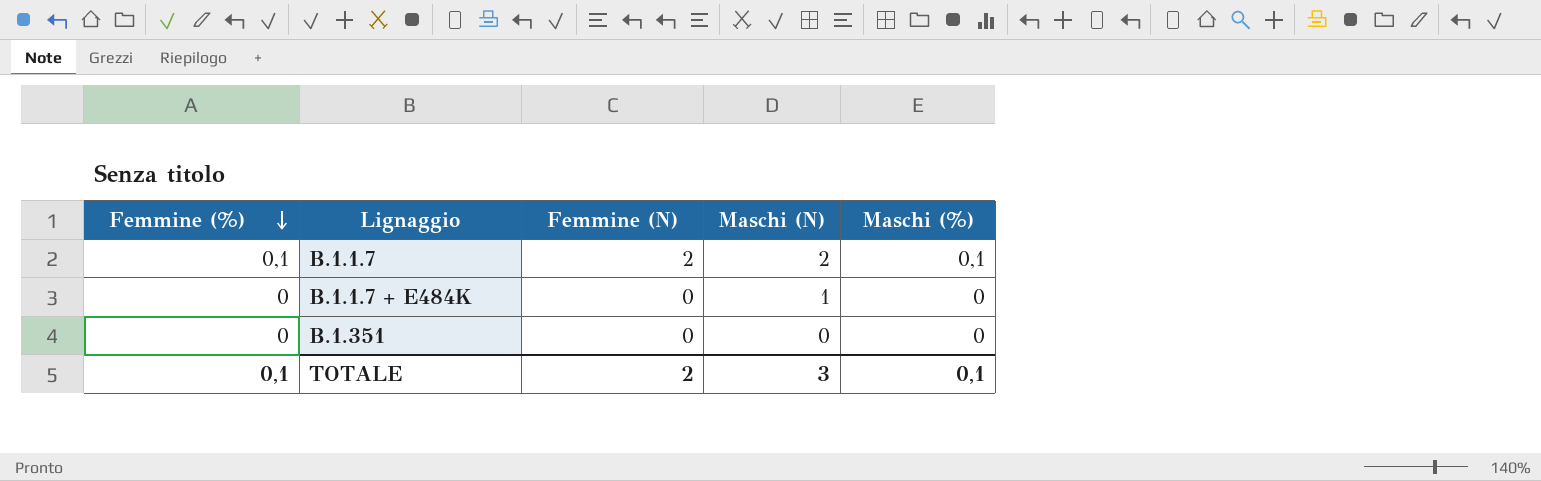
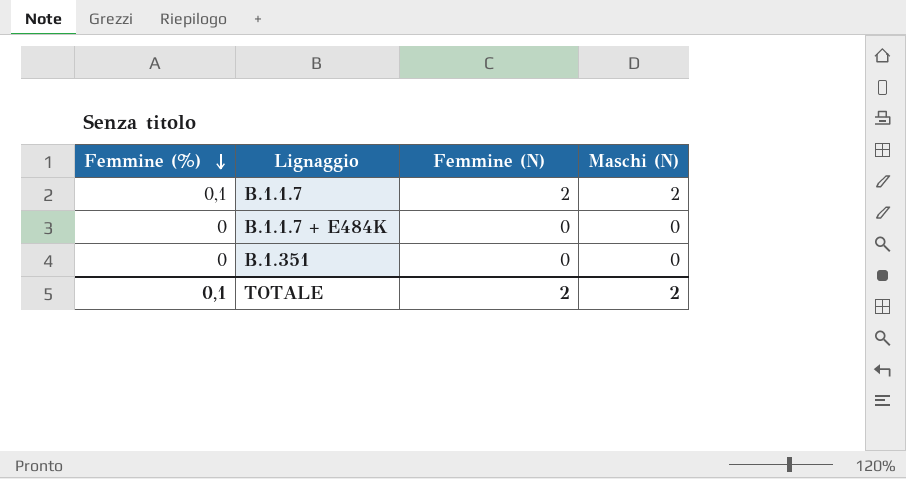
column Maschi (%) | position: 5 -> none
B.1.1.7 + E484K | Maschi (N): 1 -> 0
TOTALE | Maschi (N): 3 -> 2

